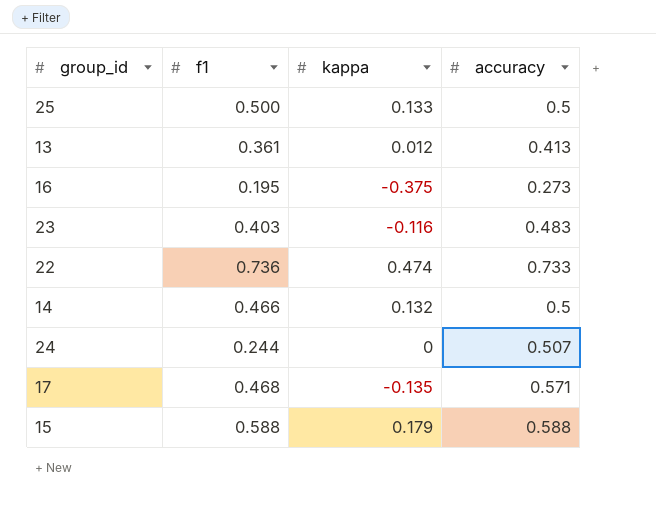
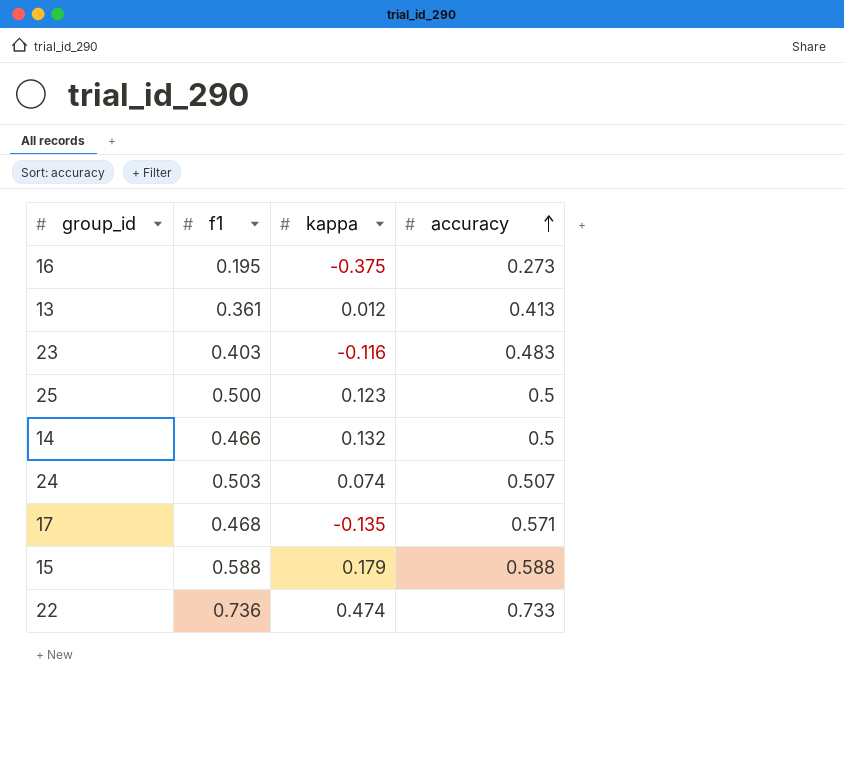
row order: none -> accuracy ascending
25 | kappa: 0.133 -> 0.123
24 | f1: 0.244 -> 0.503
24 | kappa: 0 -> 0.074

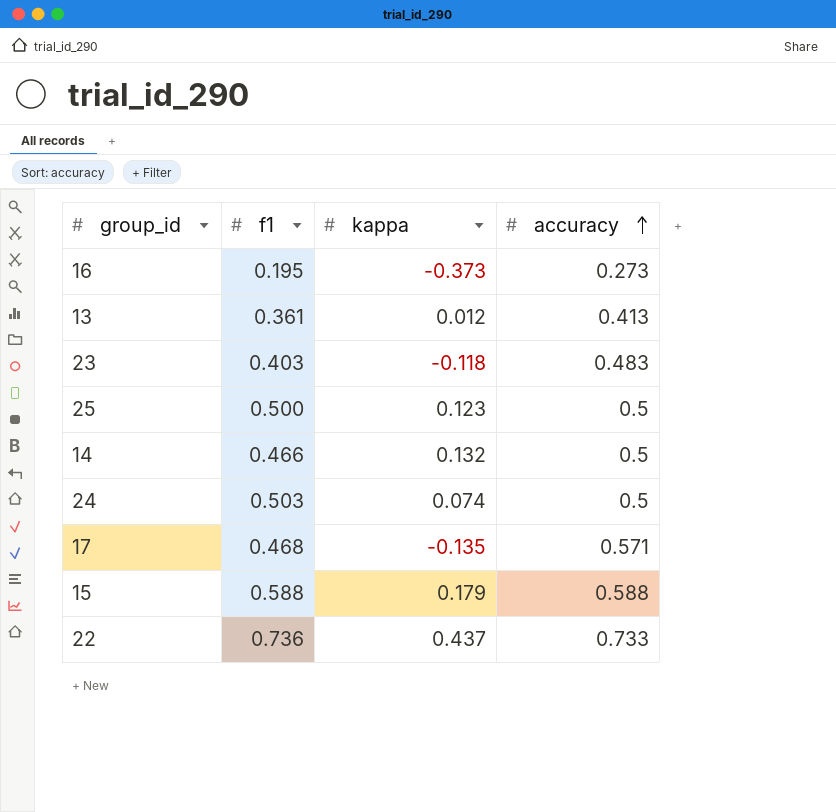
16 | kappa: -0.375 -> -0.373
23 | kappa: -0.116 -> -0.118
24 | accuracy: 0.507 -> 0.5
22 | kappa: 0.474 -> 0.437

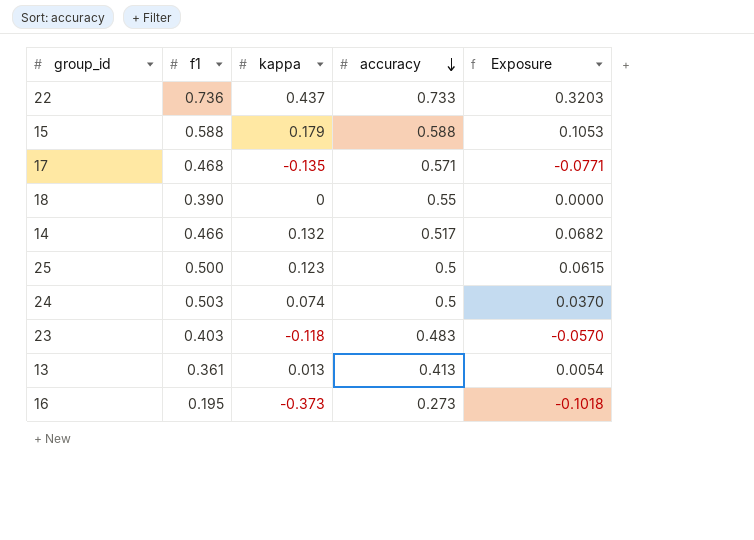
row order: accuracy ascending -> accuracy descending
column Exposure | formula: none -> [kappa] * [accuracy]
row 18: none -> 0.390 | 0 | 0.55 | 0.0000
14 | accuracy: 0.5 -> 0.517
13 | kappa: 0.012 -> 0.013

